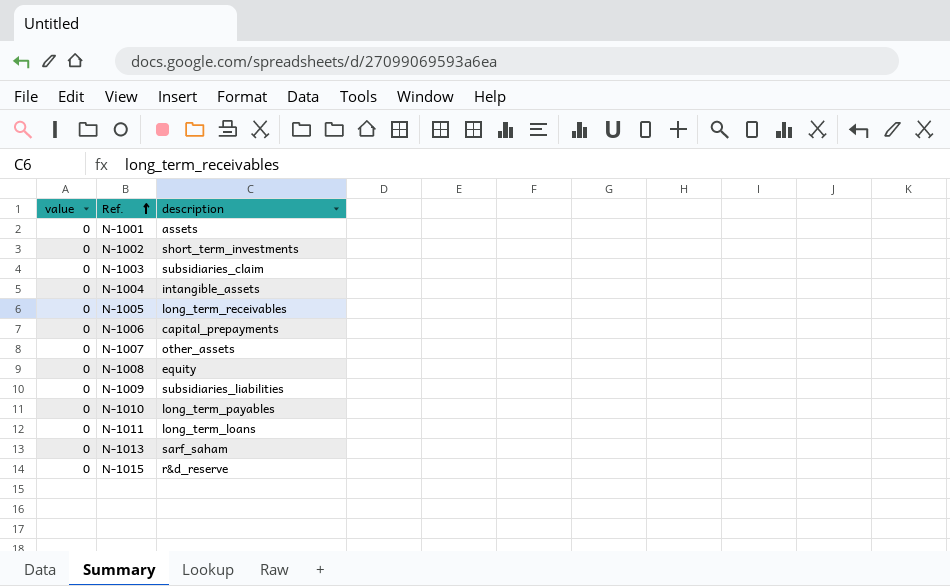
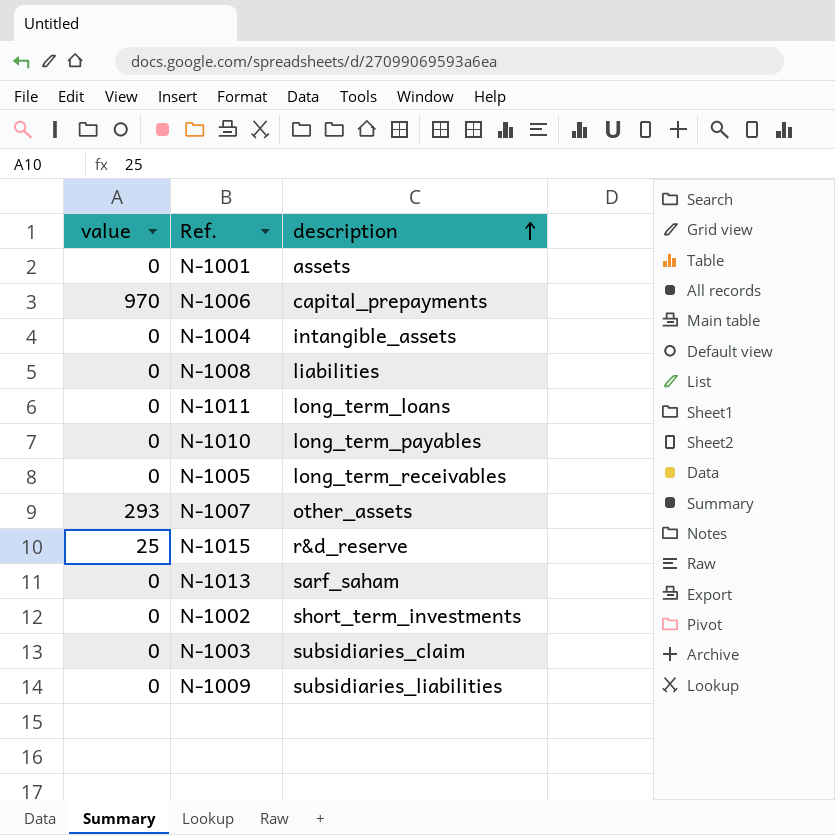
row order: Ref. ascending -> description ascending
N-1006 | value: 0 -> 970
N-1008 | description: equity -> liabilities
N-1007 | value: 0 -> 293
N-1015 | value: 0 -> 25

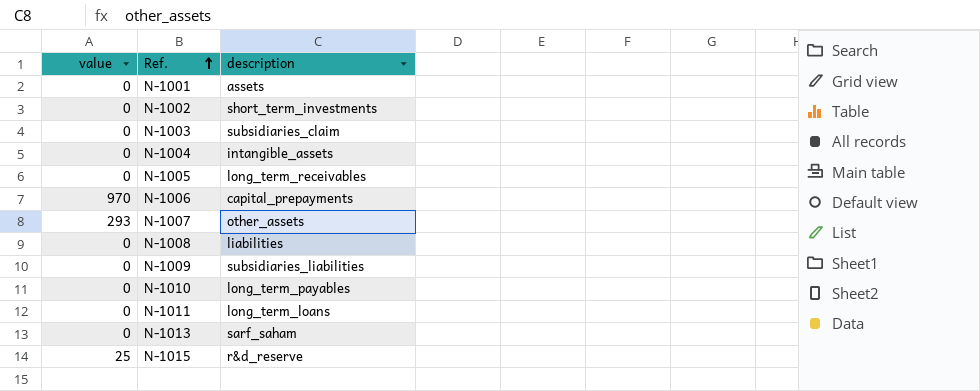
row order: description ascending -> Ref. ascending

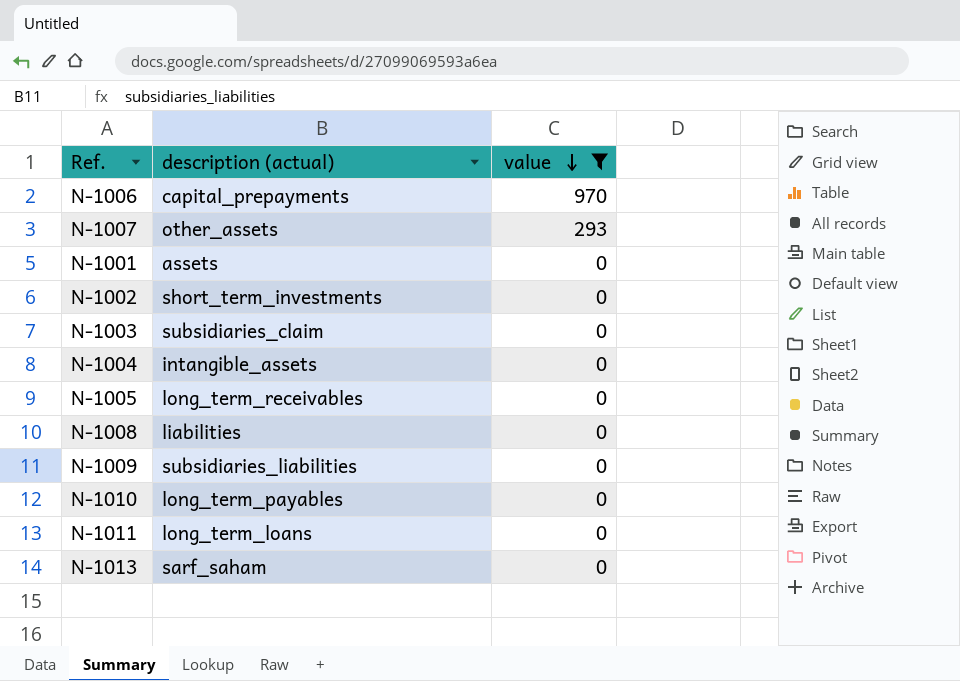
filter: none -> value != 25
row order: Ref. ascending -> value descending
column name: description -> description (actual)
column value | position: 1 -> 3

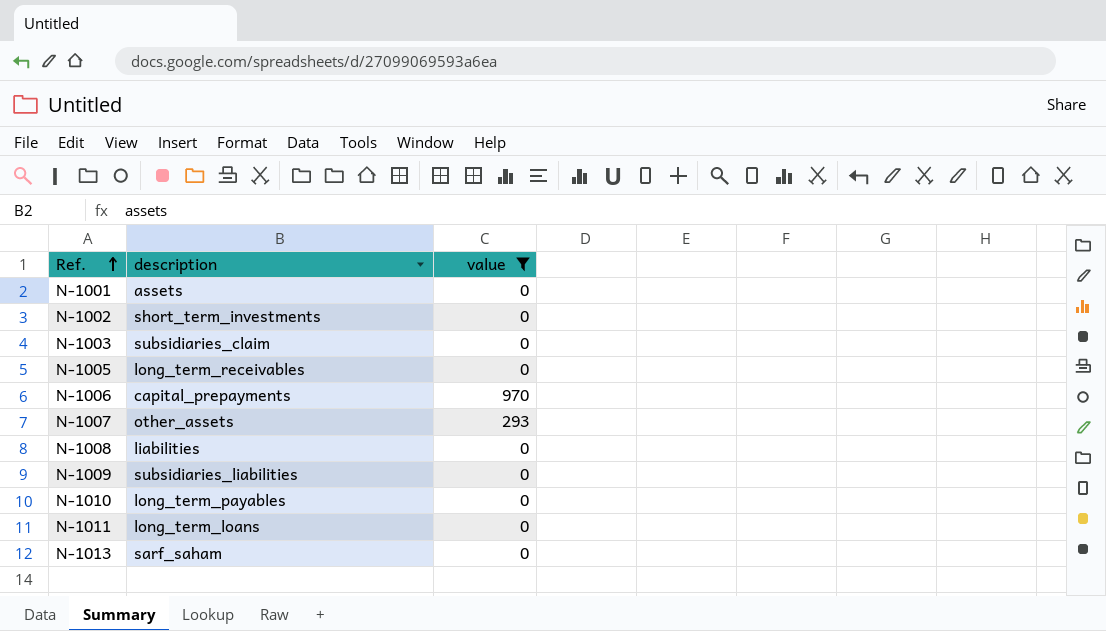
row order: value descending -> Ref. ascending
column name: description (actual) -> description
row N-1004: intangible_assets | 0 -> none

